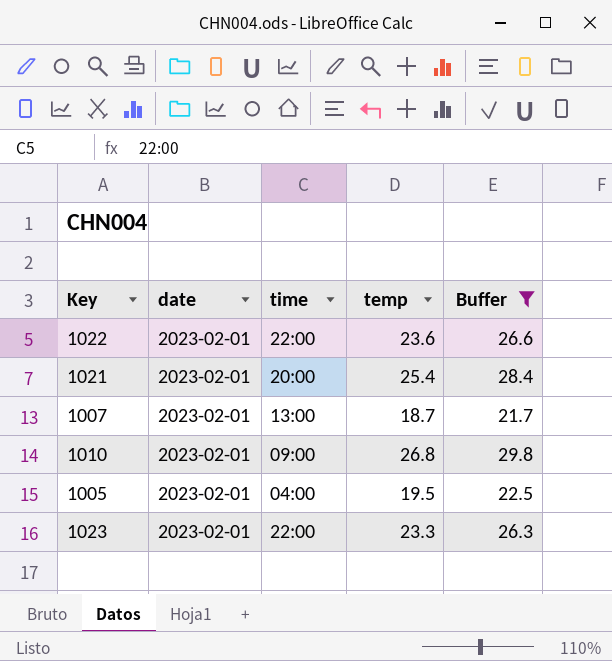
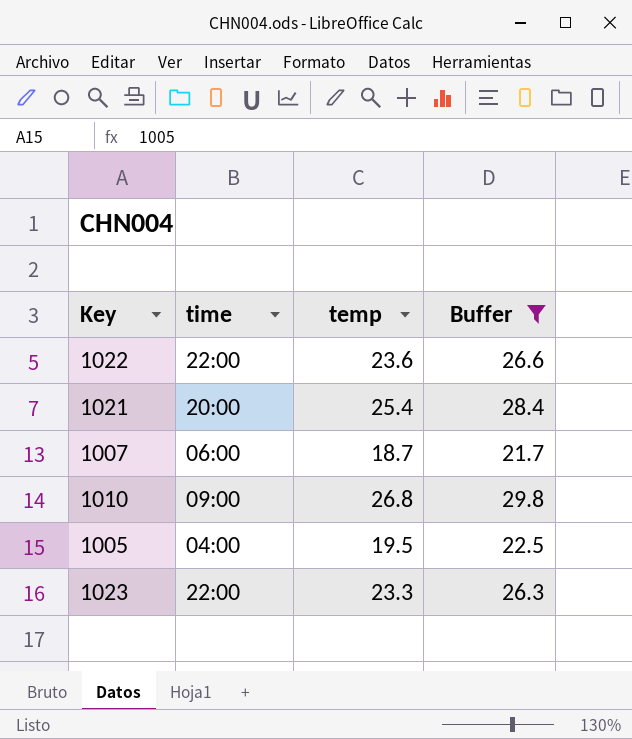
column date | position: 2 -> none
1007 | time: 13:00 -> 06:00

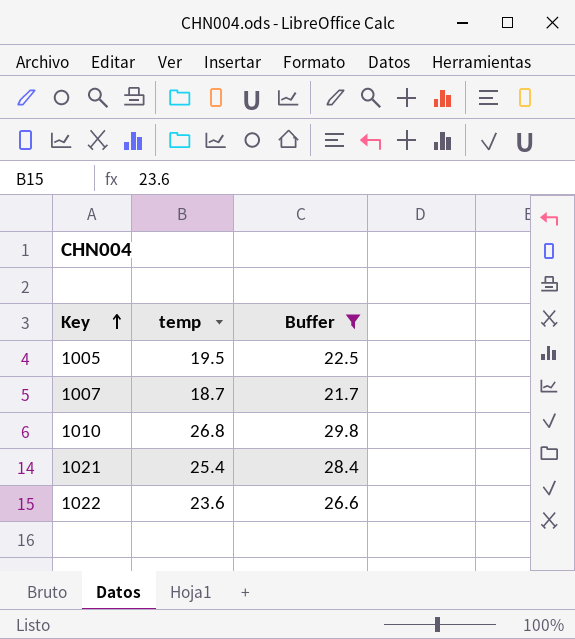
row order: none -> Key ascending
column time | position: 2 -> none
row 1023: 22:00 | 23.3 | 26.3 -> none

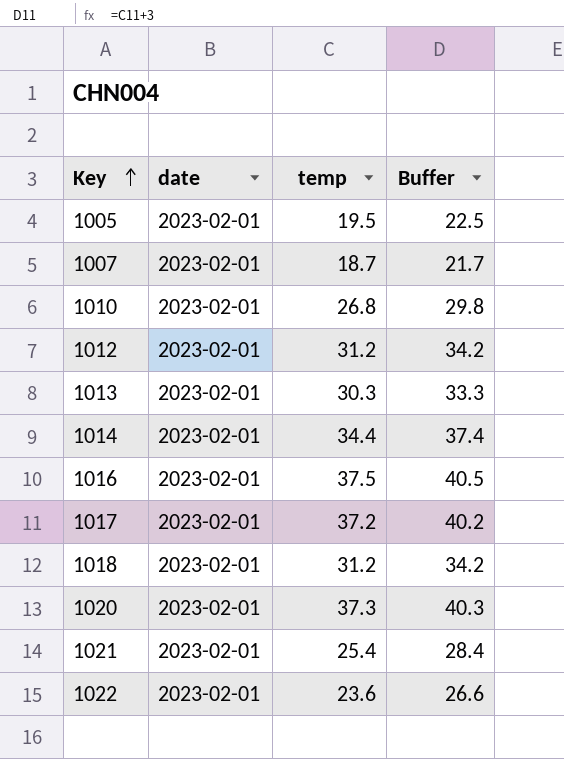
filter: Buffer <= 29.8 -> none
column date | position: none -> 2

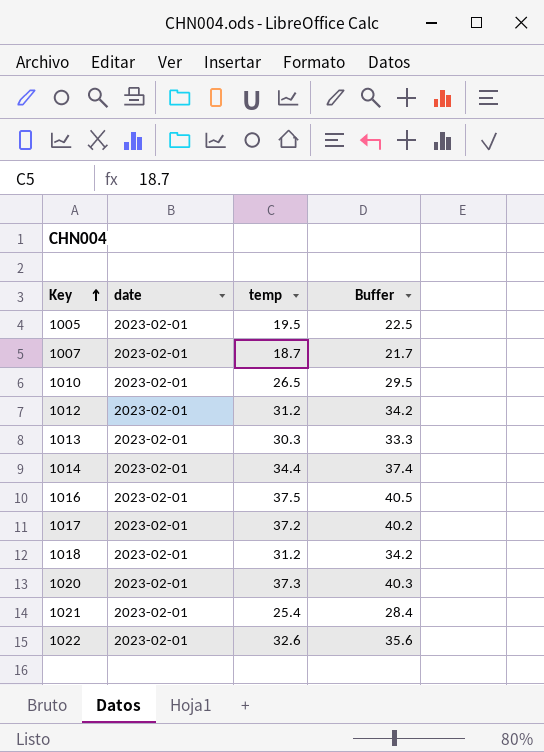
1010 | temp: 26.8 -> 26.5
1010 | Buffer: 29.8 -> 29.5
1022 | temp: 23.6 -> 32.6
1022 | Buffer: 26.6 -> 35.6

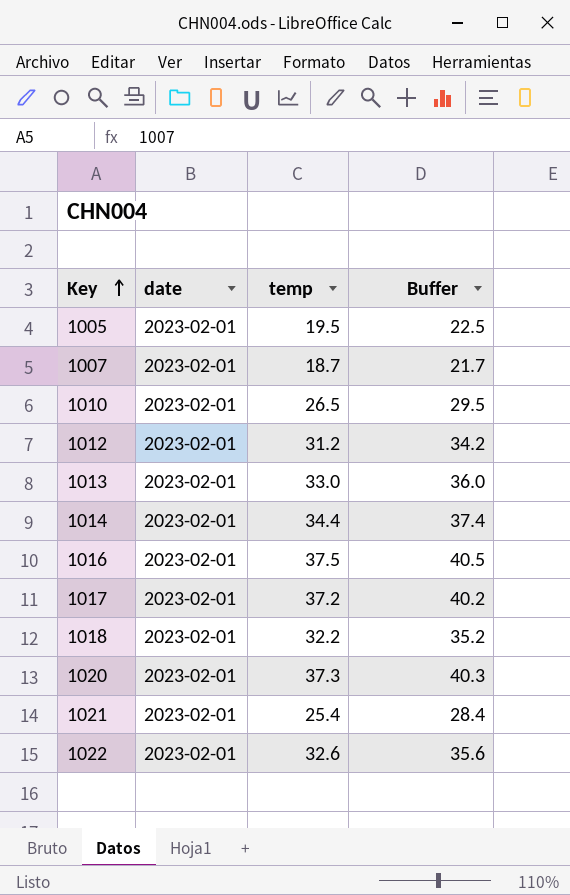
1013 | temp: 30.3 -> 33.0
1013 | Buffer: 33.3 -> 36.0
1018 | temp: 31.2 -> 32.2
1018 | Buffer: 34.2 -> 35.2

